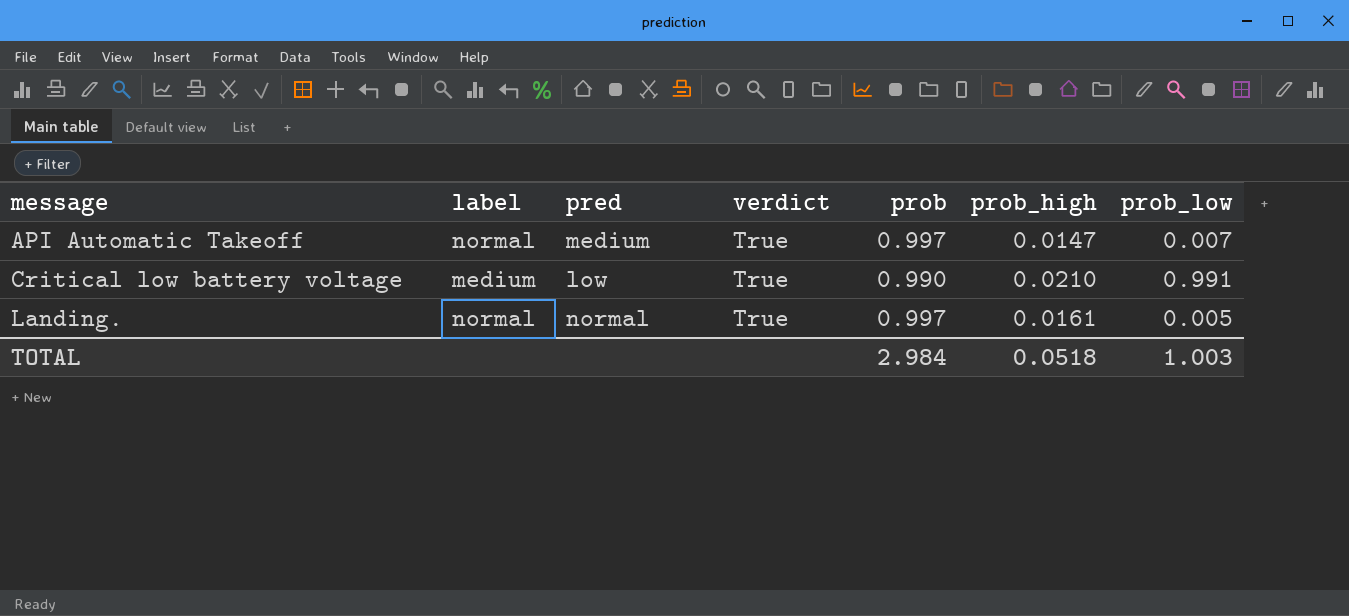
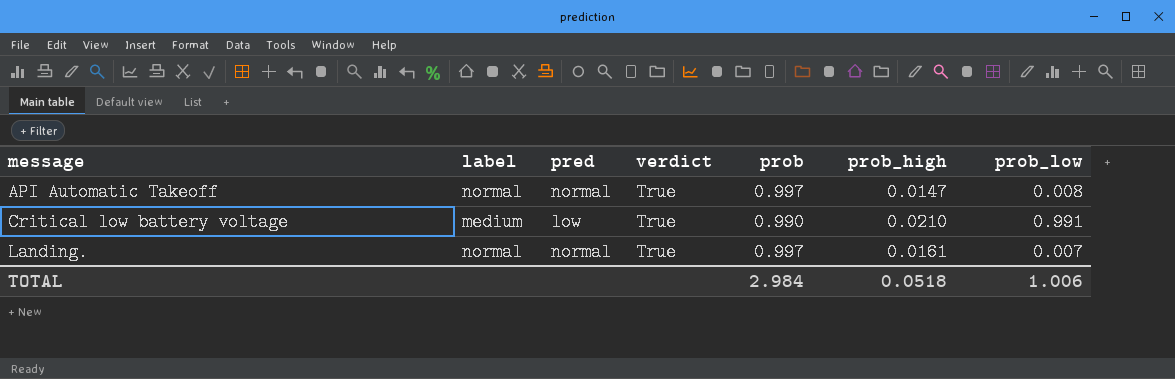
API Automatic Takeoff | pred: medium -> normal
API Automatic Takeoff | prob_low: 0.007 -> 0.008
Landing. | prob_low: 0.005 -> 0.007
TOTAL | prob_low: 1.003 -> 1.006

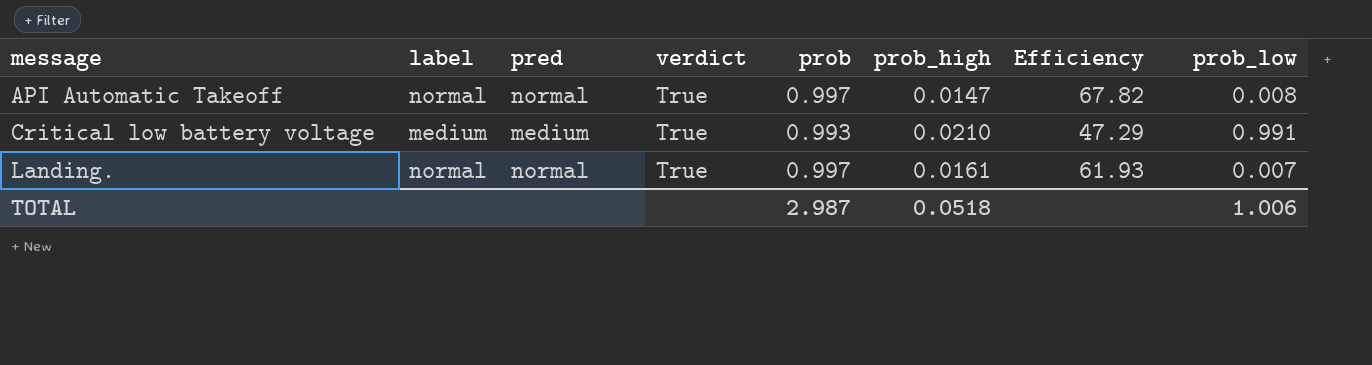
column Efficiency | formula: none -> [prob] / [prob_high]
Critical low battery voltage | pred: low -> medium
Critical low battery voltage | prob: 0.990 -> 0.993
TOTAL | prob: 2.984 -> 2.987

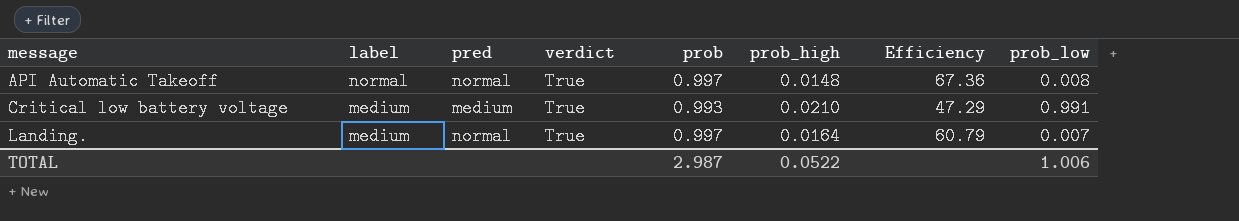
API Automatic Takeoff | prob_high: 0.0147 -> 0.0148
API Automatic Takeoff | Efficiency: 67.82 -> 67.36
Landing. | label: normal -> medium
Landing. | prob_high: 0.0161 -> 0.0164
Landing. | Efficiency: 61.93 -> 60.79
TOTAL | prob_high: 0.0518 -> 0.0522

